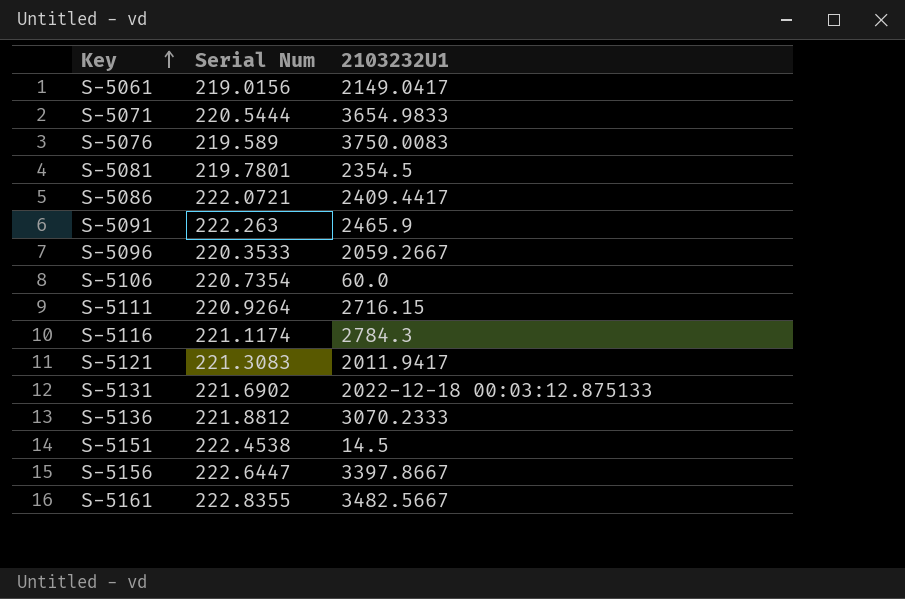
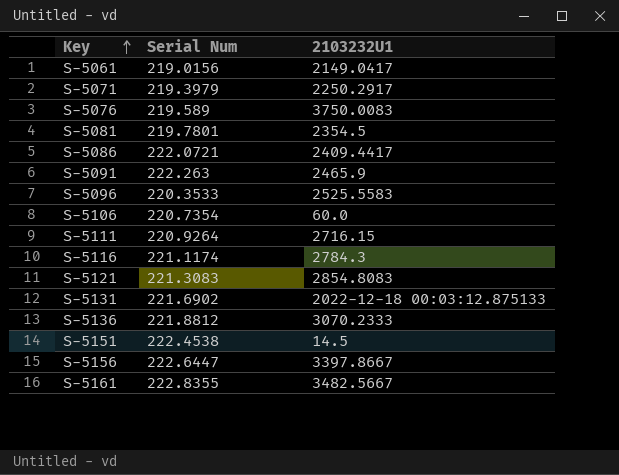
S-5071 | Serial Num: 220.5444 -> 219.3979
S-5071 | 2103232U1: 3654.9833 -> 2250.2917
S-5096 | 2103232U1: 2059.2667 -> 2525.5583
S-5121 | 2103232U1: 2011.9417 -> 2854.8083

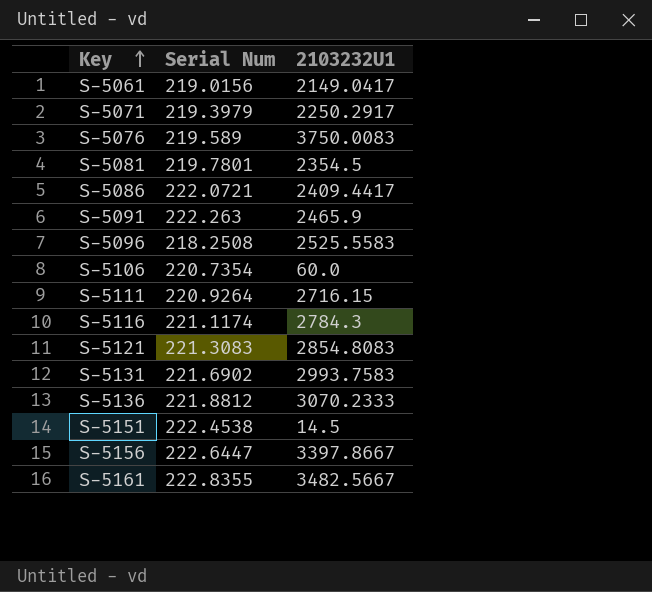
S-5096 | Serial Num: 220.3533 -> 218.2508
S-5131 | 2103232U1: 2022-12-18 00:03:12.875133 -> 2993.7583

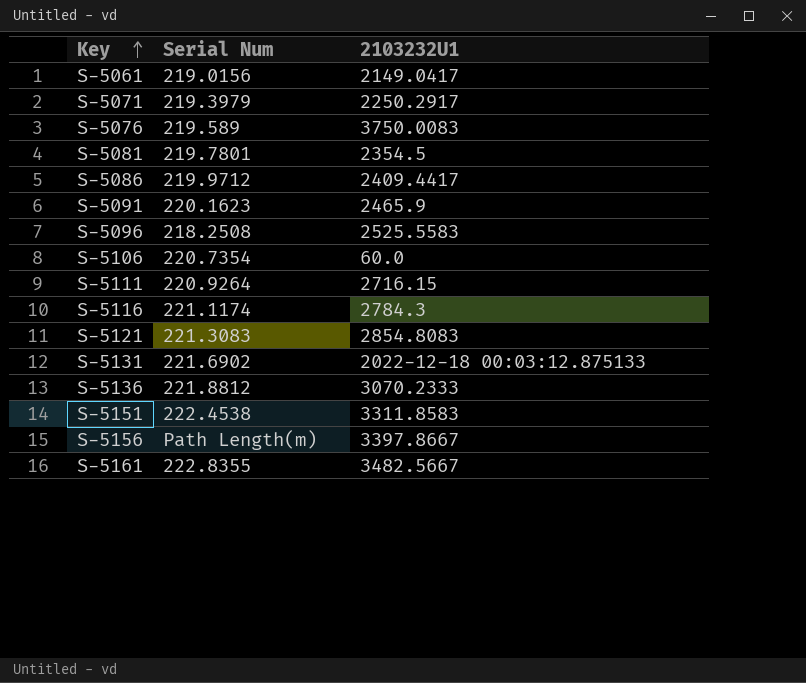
S-5086 | Serial Num: 222.0721 -> 219.9712
S-5091 | Serial Num: 222.263 -> 220.1623
S-5131 | 2103232U1: 2993.7583 -> 2022-12-18 00:03:12.875133
S-5151 | 2103232U1: 14.5 -> 3311.8583
S-5156 | Serial Num: 222.6447 -> Path Length(m)

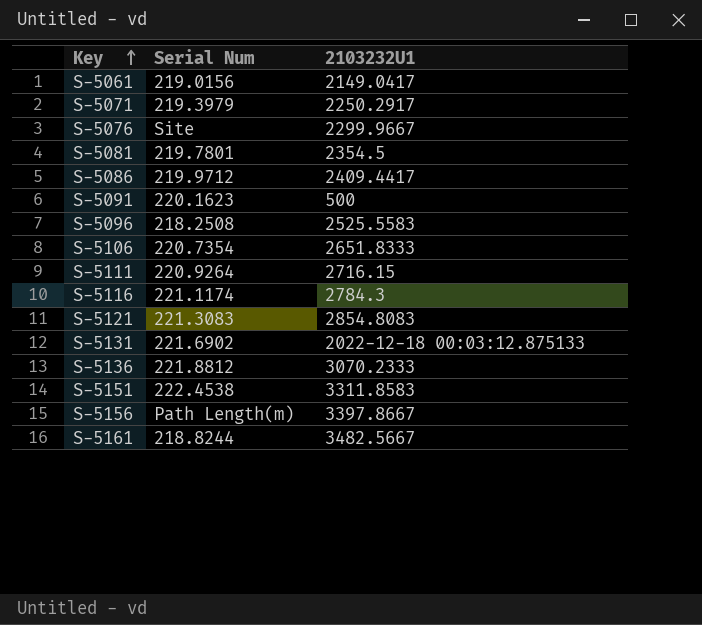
S-5076 | Serial Num: 219.589 -> Site
S-5076 | 2103232U1: 3750.0083 -> 2299.9667
S-5091 | 2103232U1: 2465.9 -> 500
S-5106 | 2103232U1: 60.0 -> 2651.8333
S-5161 | Serial Num: 222.8355 -> 218.8244

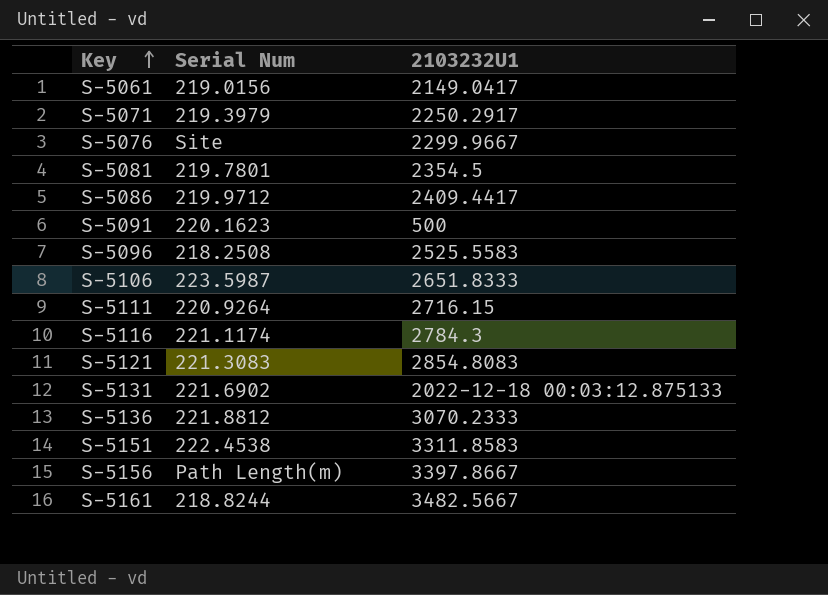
S-5106 | Serial Num: 220.7354 -> 223.5987

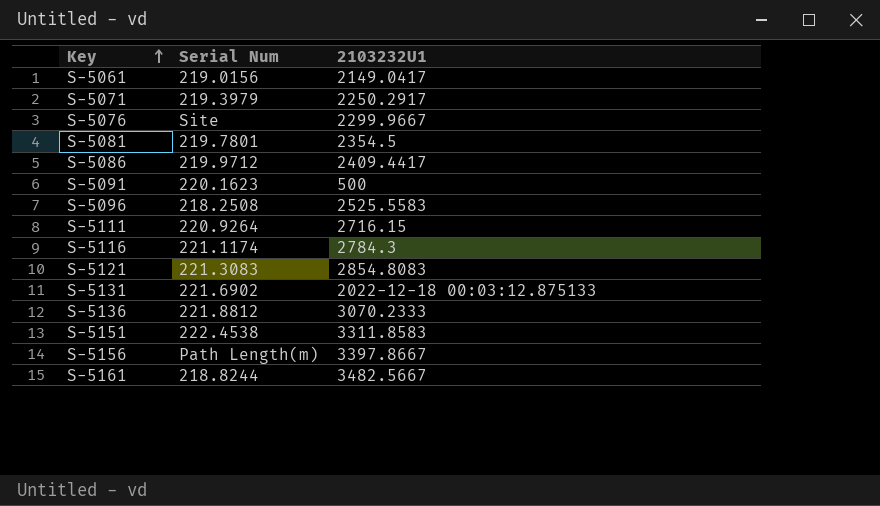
row S-5106: 223.5987 | 2651.8333 -> none

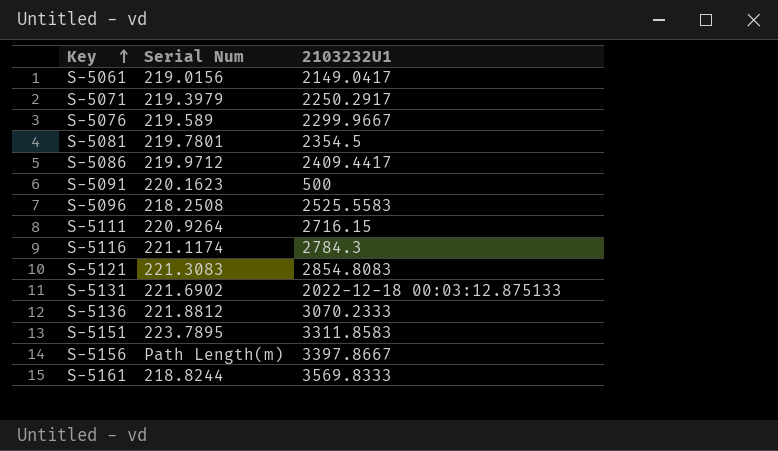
S-5076 | Serial Num: Site -> 219.589
S-5151 | Serial Num: 222.4538 -> 223.7895
S-5161 | 2103232U1: 3482.5667 -> 3569.8333

